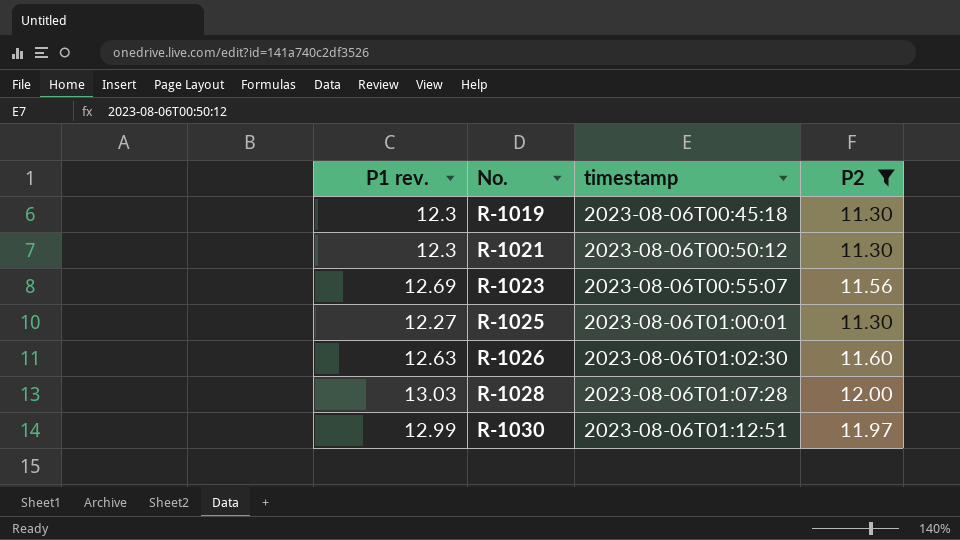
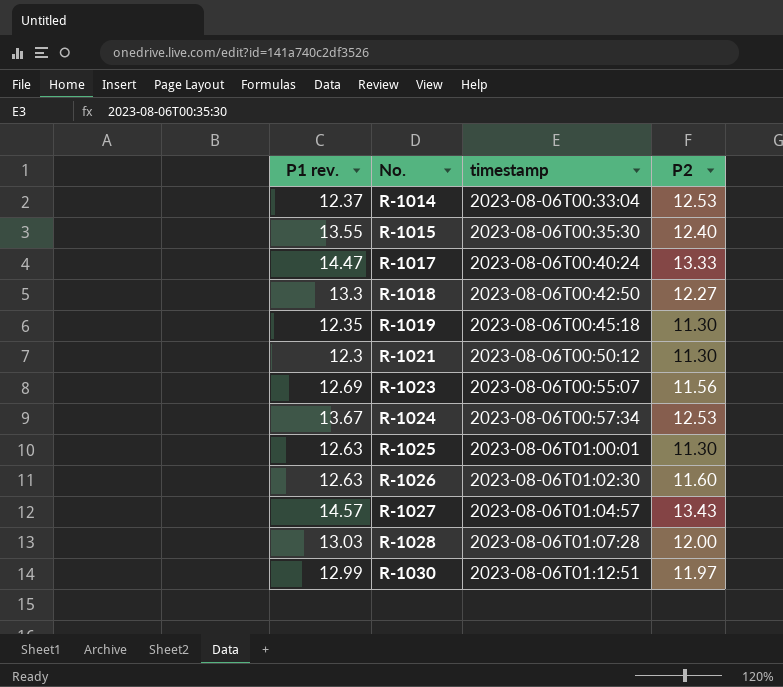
filter: P2 <= 12.00 -> none
R-1019 | P1 rev.: 12.3 -> 12.35
R-1025 | P1 rev.: 12.27 -> 12.63

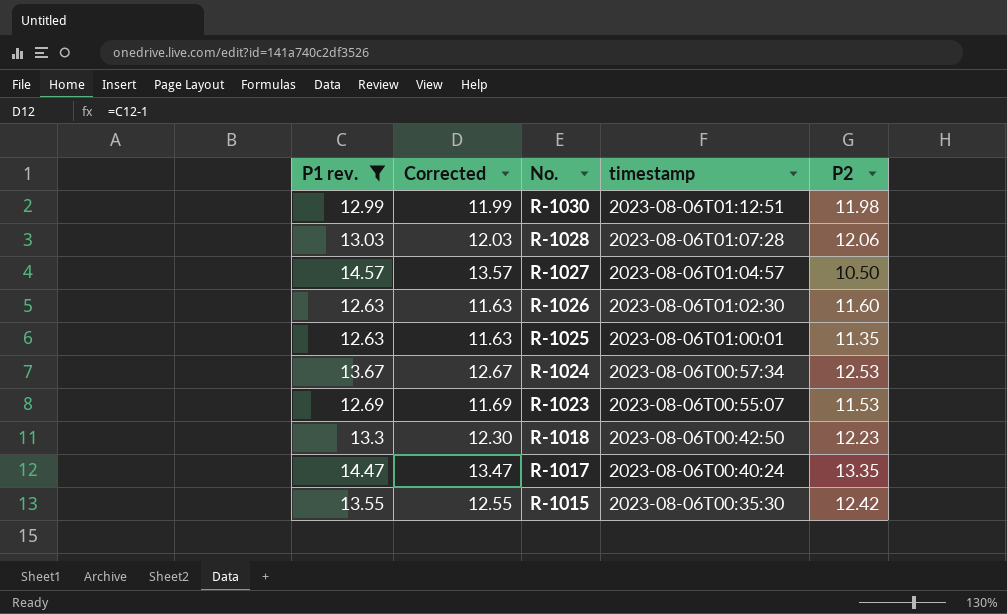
filter: none -> P1 rev. >= 12.63
row order: No. ascending -> No. descending
column Corrected | formula: none -> [P1 rev.] - 1
R-1030 | P2: 11.97 -> 11.98
R-1028 | P2: 12.00 -> 12.06
R-1027 | P2: 13.43 -> 10.50
R-1025 | P2: 11.30 -> 11.35
R-1023 | P2: 11.56 -> 11.53
R-1018 | P2: 12.27 -> 12.23
R-1017 | P2: 13.33 -> 13.35
R-1015 | P2: 12.40 -> 12.42

